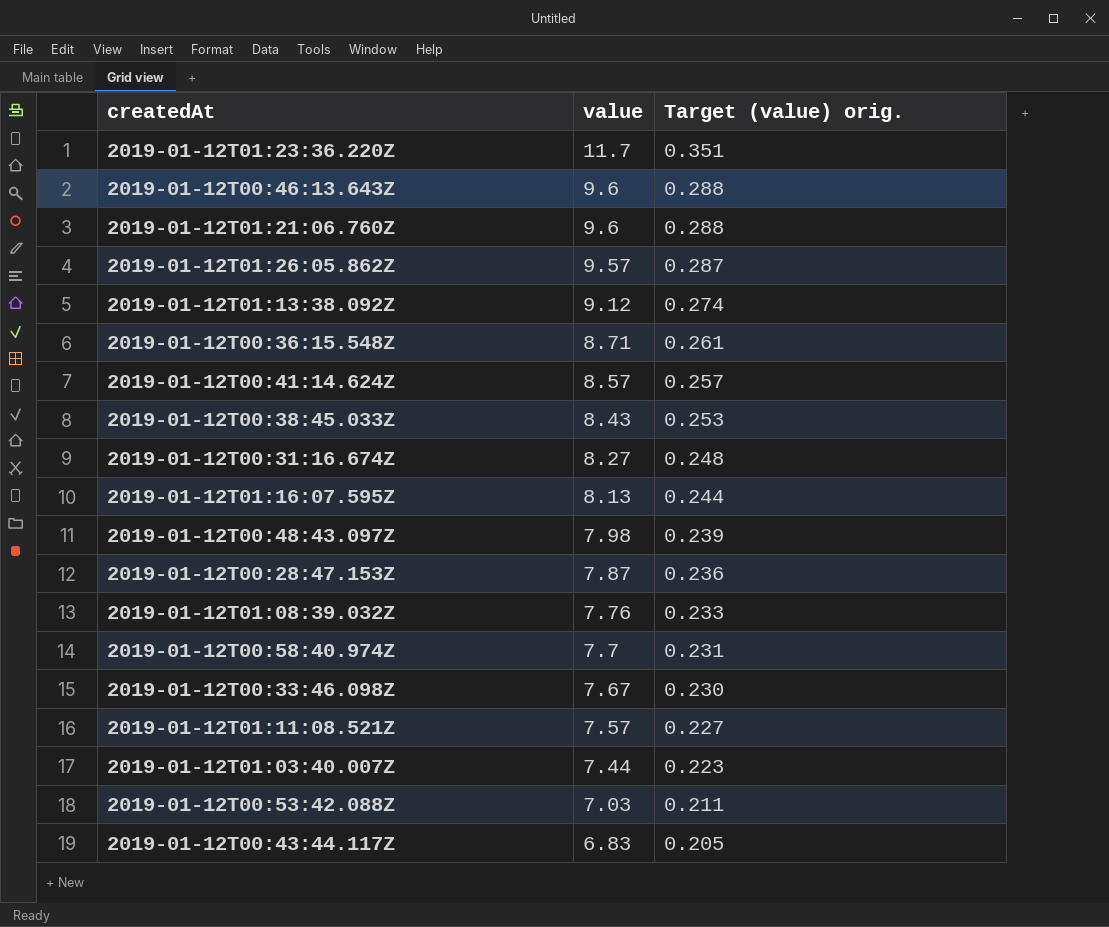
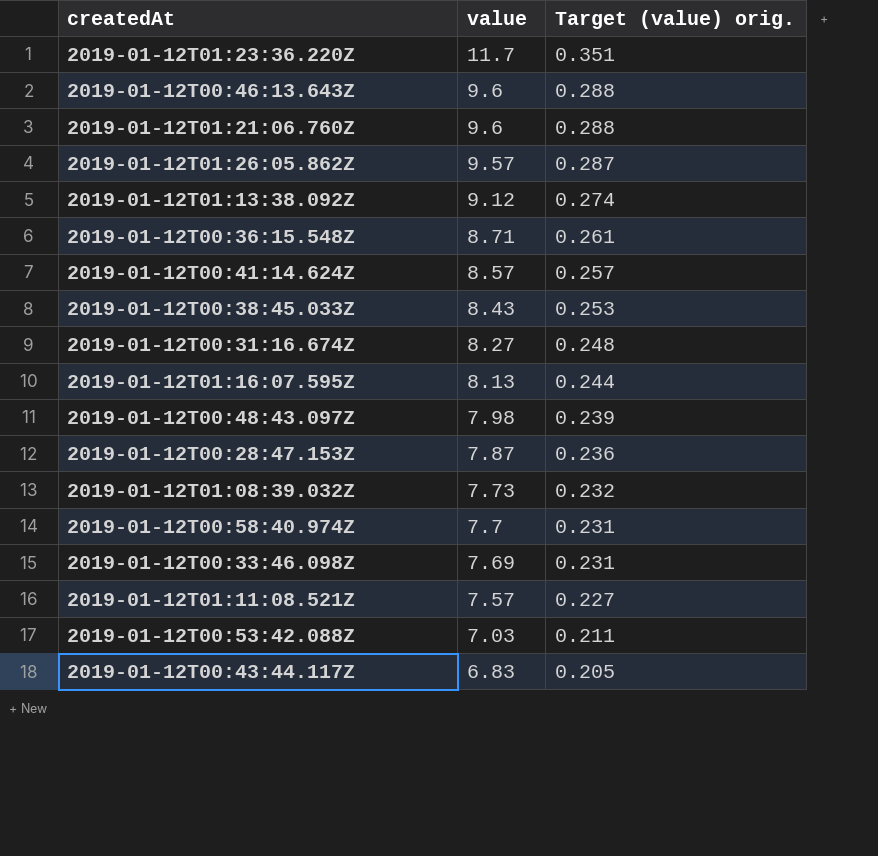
row 2019-01-12T01:03:40.007Z: 7.44 | 0.223 -> none
2019-01-12T01:08:39.032Z | value: 7.76 -> 7.73
2019-01-12T01:08:39.032Z | Target (value) orig.: 0.233 -> 0.232
2019-01-12T00:33:46.098Z | value: 7.67 -> 7.69
2019-01-12T00:33:46.098Z | Target (value) orig.: 0.230 -> 0.231

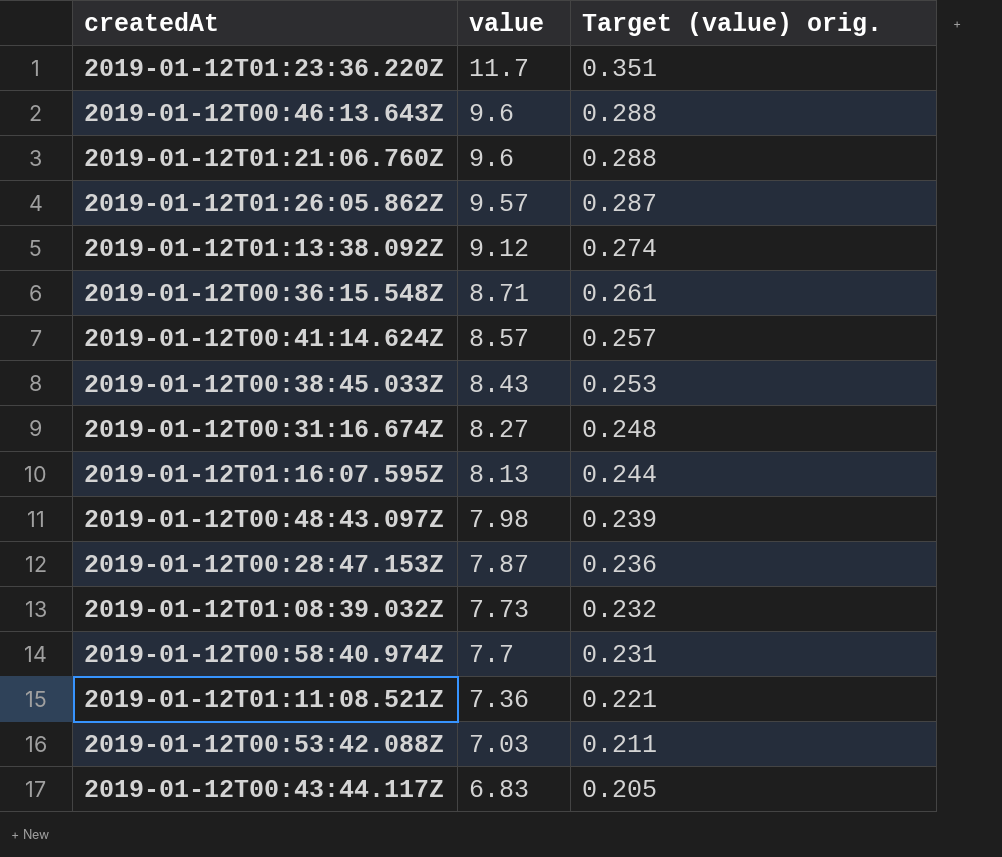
row 2019-01-12T00:33:46.098Z: 7.69 | 0.231 -> none
2019-01-12T01:11:08.521Z | value: 7.57 -> 7.36
2019-01-12T01:11:08.521Z | Target (value) orig.: 0.227 -> 0.221

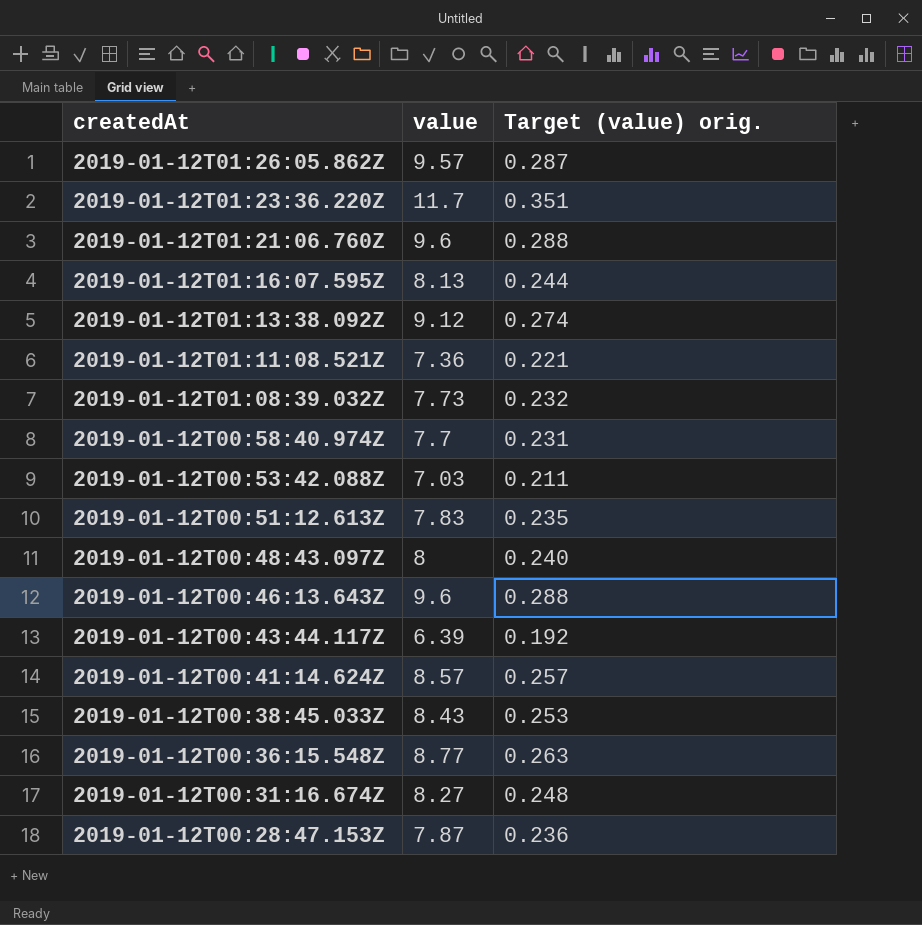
row order: value descending -> createdAt descending
row 2019-01-12T00:51:12.613Z: none -> 7.83 | 0.235
2019-01-12T00:48:43.097Z | value: 7.98 -> 8
2019-01-12T00:48:43.097Z | Target (value) orig.: 0.239 -> 0.240
2019-01-12T00:43:44.117Z | value: 6.83 -> 6.39
2019-01-12T00:43:44.117Z | Target (value) orig.: 0.205 -> 0.192
2019-01-12T00:36:15.548Z | value: 8.71 -> 8.77
2019-01-12T00:36:15.548Z | Target (value) orig.: 0.261 -> 0.263

